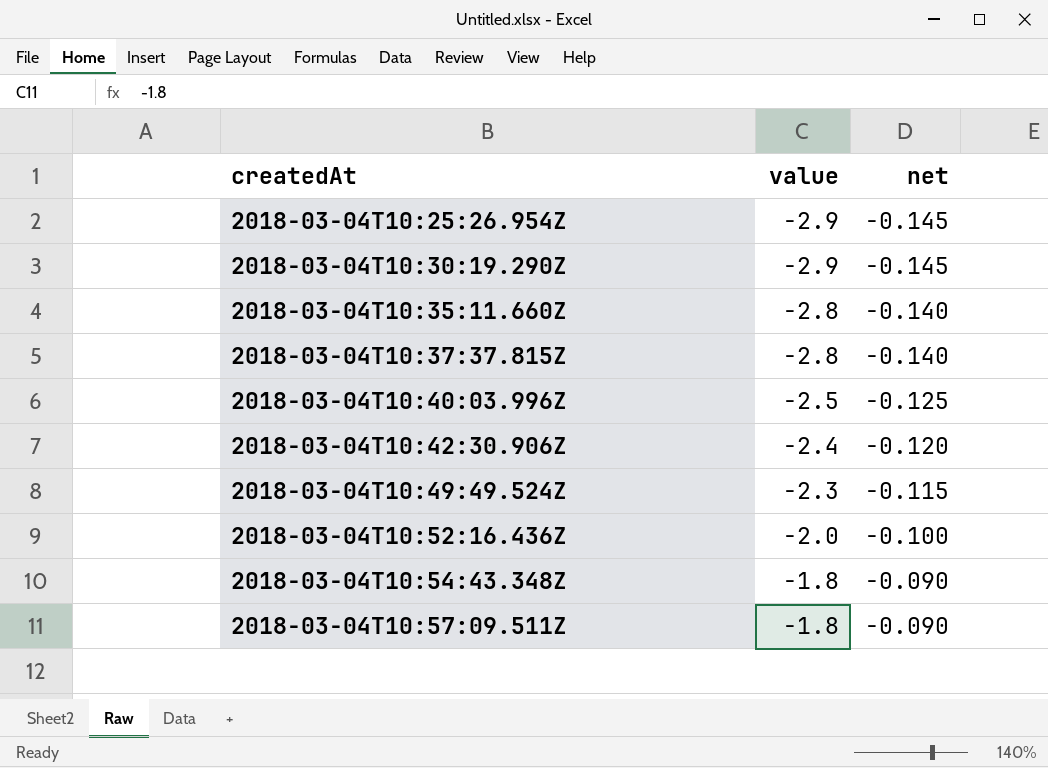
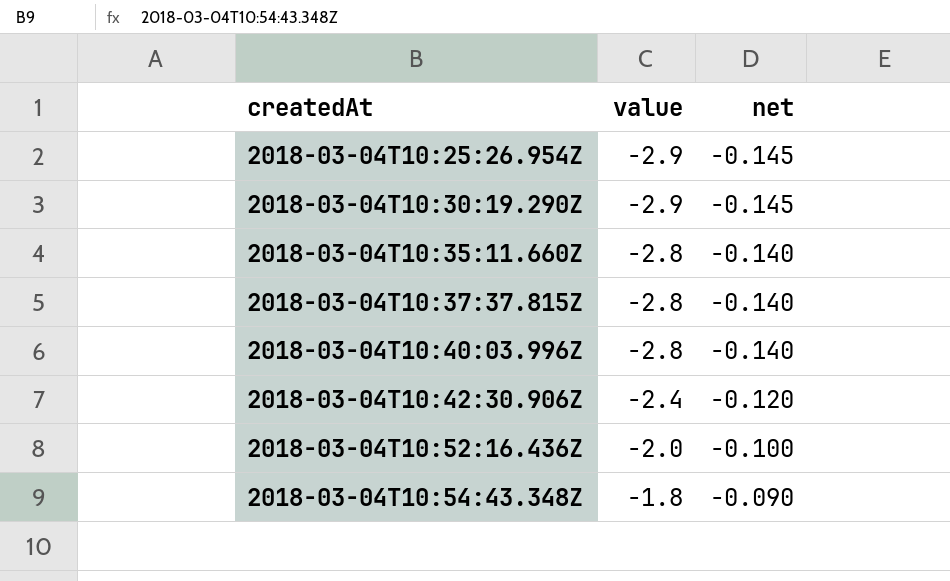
row 2018-03-04T10:49:49.524Z: -2.3 | -0.115 -> none
row 2018-03-04T10:57:09.511Z: -1.8 | -0.090 -> none
2018-03-04T10:40:03.996Z | value: -2.5 -> -2.8
2018-03-04T10:40:03.996Z | net: -0.125 -> -0.140

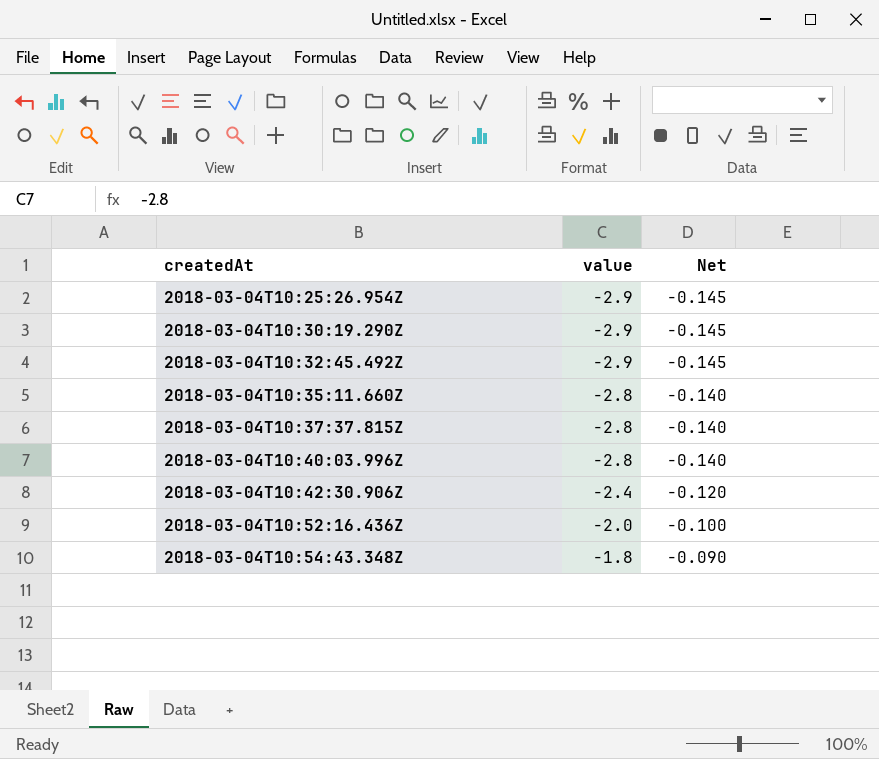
column name: net -> Net
row 2018-03-04T10:32:45.492Z: none -> -2.9 | -0.145

